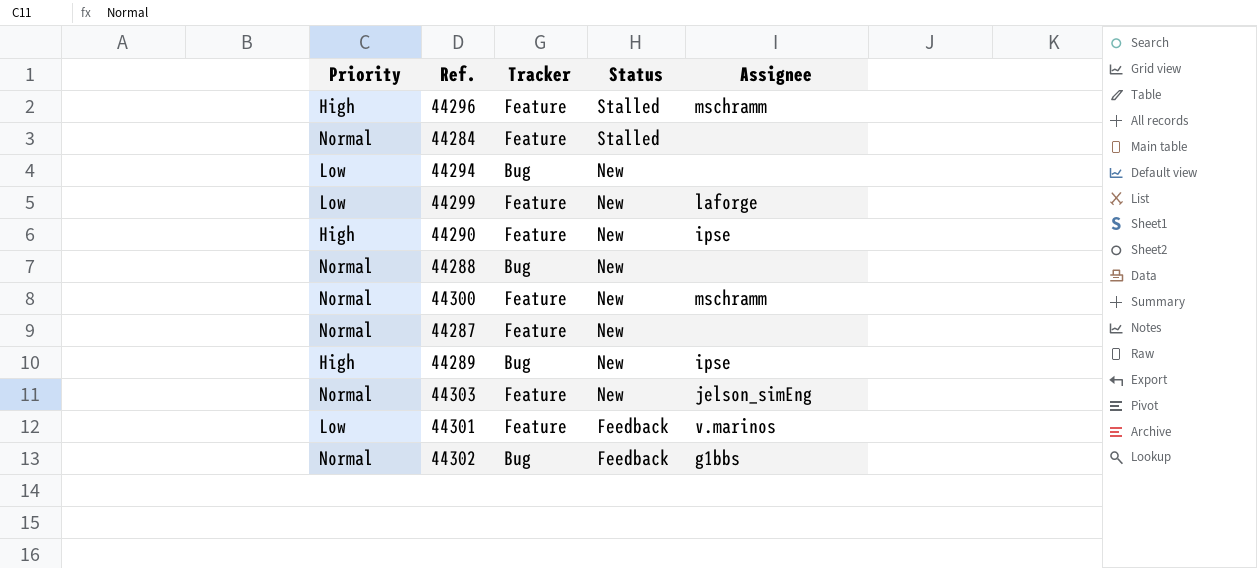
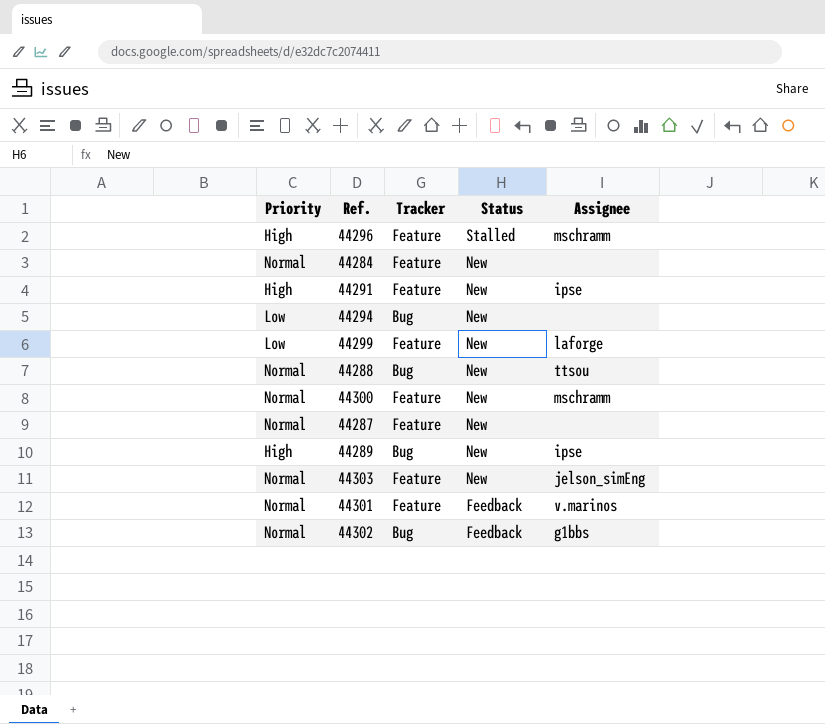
row 44290: High | Feature | New | ipse -> none
44284 | Status: Stalled -> New
row 44291: none -> High | Feature | New | ipse
44288 | Assignee: none -> ttsou
44301 | Priority: Low -> Normal

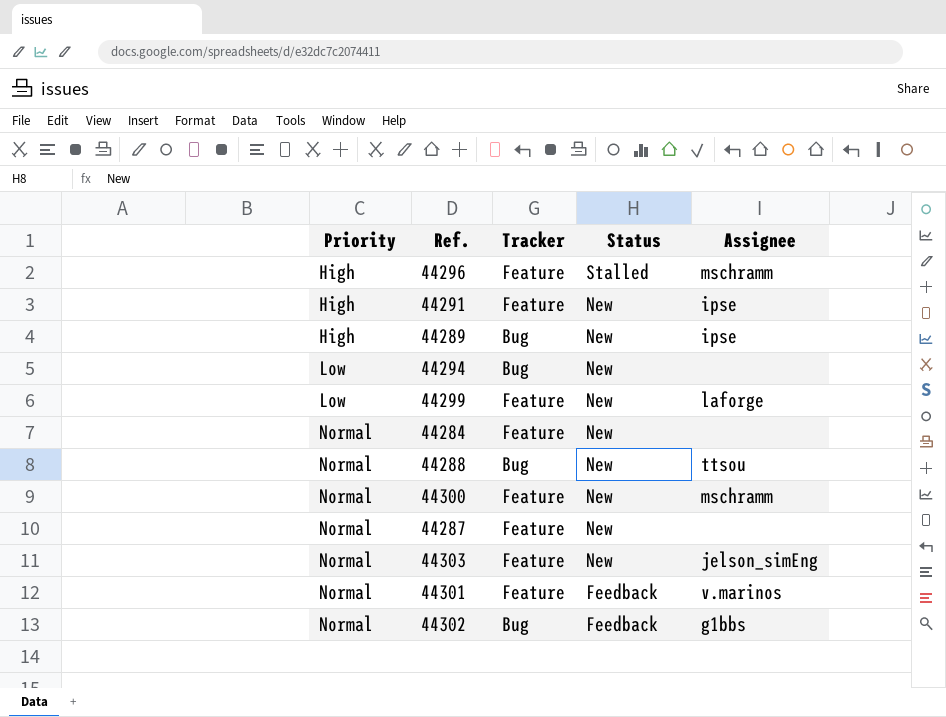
row order: Status descending -> Priority ascending

